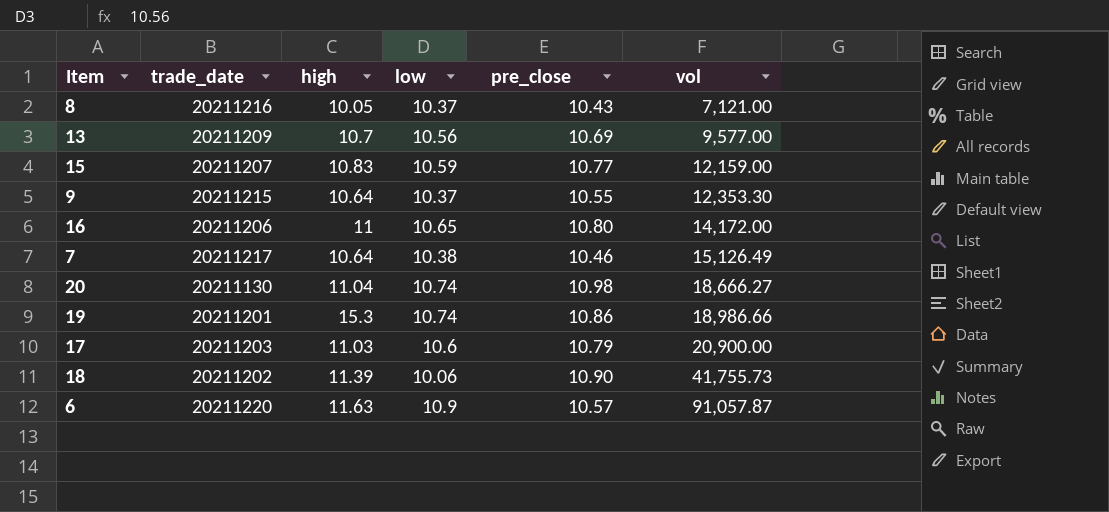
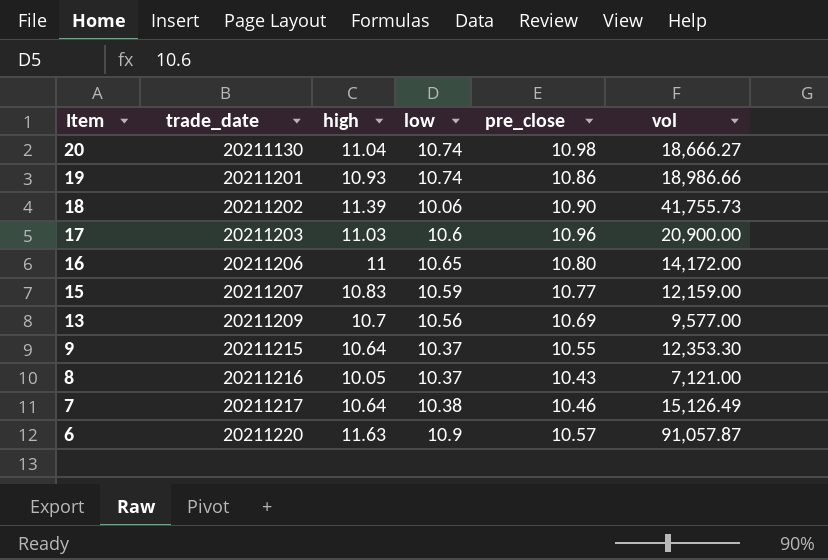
row order: vol ascending -> Item descending
19 | high: 15.3 -> 10.93
17 | pre_close: 10.79 -> 10.96

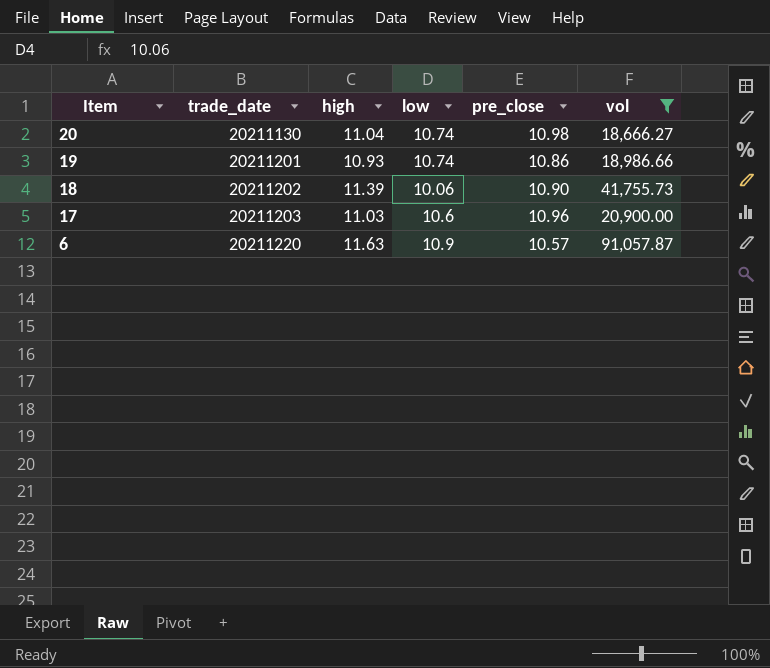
filter: none -> vol >= 18,666.27

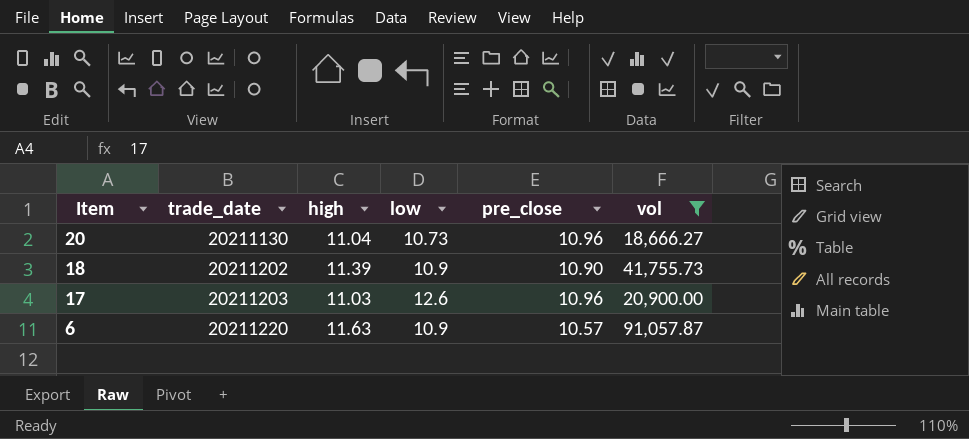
row 19: 20211201 | 10.93 | 10.74 | 10.86 | 18,986.66 -> none
20 | low: 10.74 -> 10.73
20 | pre_close: 10.98 -> 10.96
18 | low: 10.06 -> 10.9
17 | low: 10.6 -> 12.6

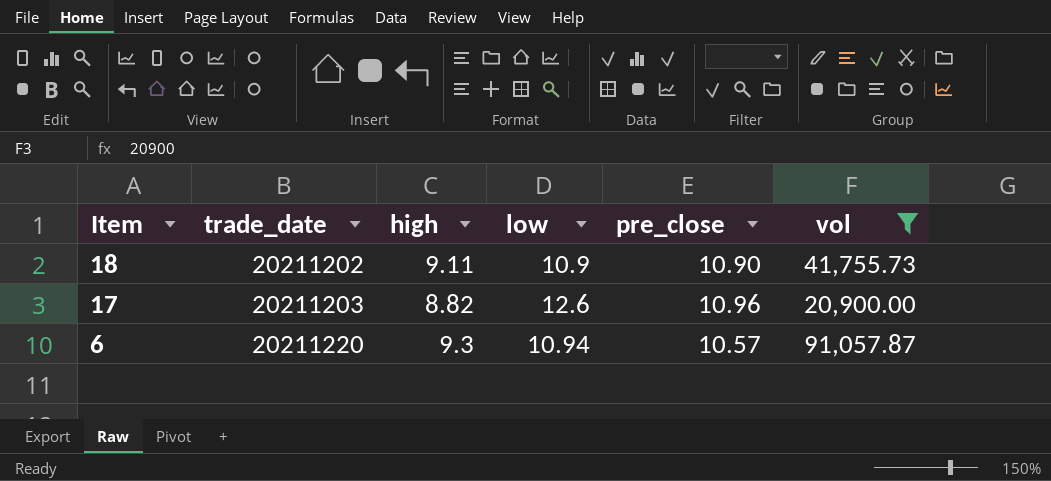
row 20: 20211130 | 11.04 | 10.73 | 10.96 | 18,666.27 -> none
18 | high: 11.39 -> 9.11
17 | high: 11.03 -> 8.82
6 | high: 11.63 -> 9.3
6 | low: 10.9 -> 10.94

